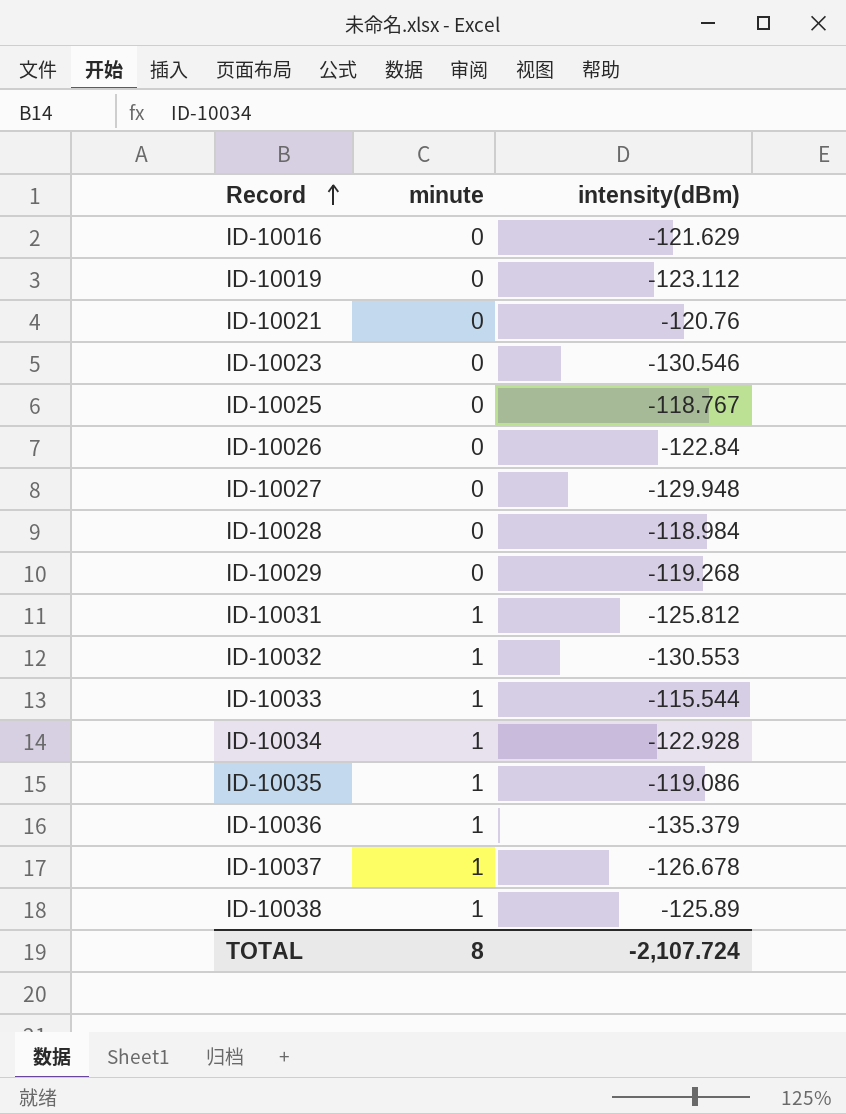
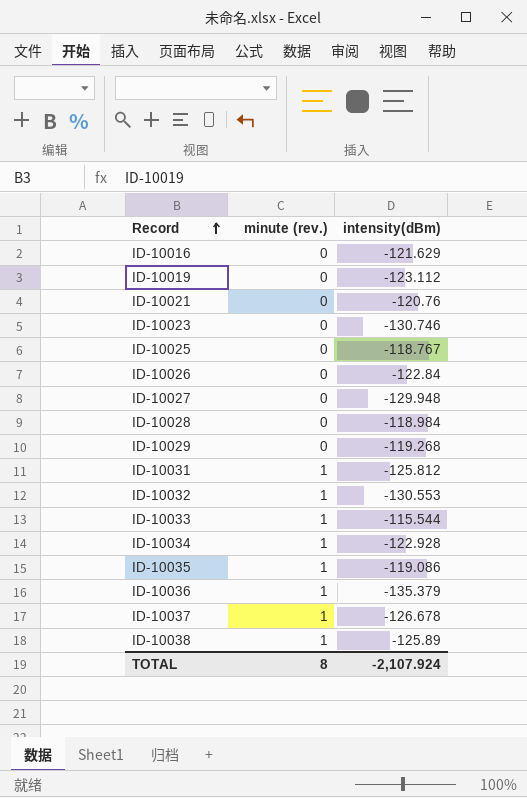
column name: minute -> minute (rev.)
ID-10023 | intensity(dBm): -130.546 -> -130.746
TOTAL | intensity(dBm): -2,107.724 -> -2,107.924

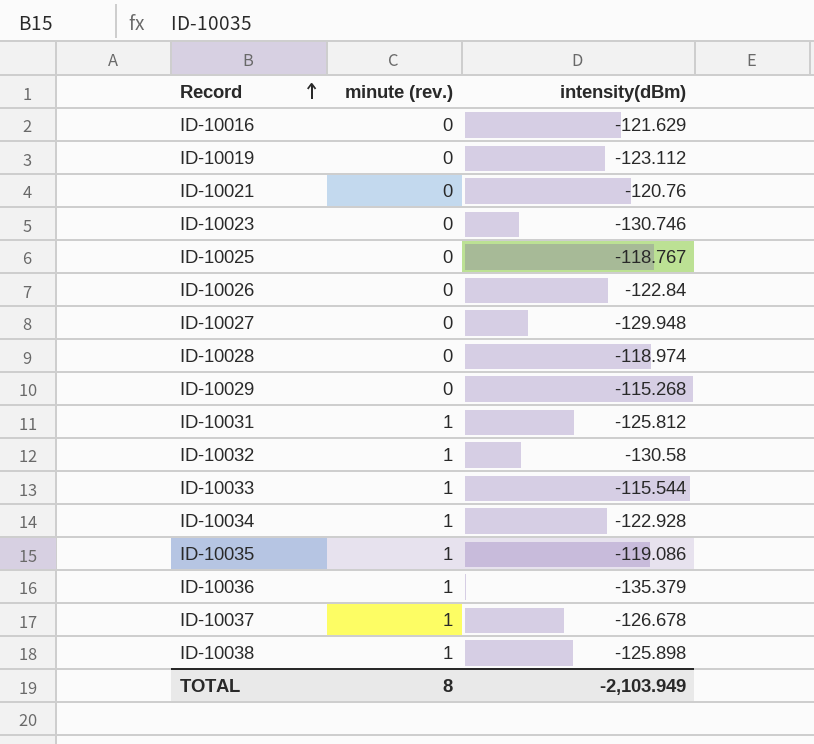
ID-10028 | intensity(dBm): -118.984 -> -118.974
ID-10029 | intensity(dBm): -119.268 -> -115.268
ID-10032 | intensity(dBm): -130.553 -> -130.58
ID-10038 | intensity(dBm): -125.89 -> -125.898
TOTAL | intensity(dBm): -2,107.924 -> -2,103.949

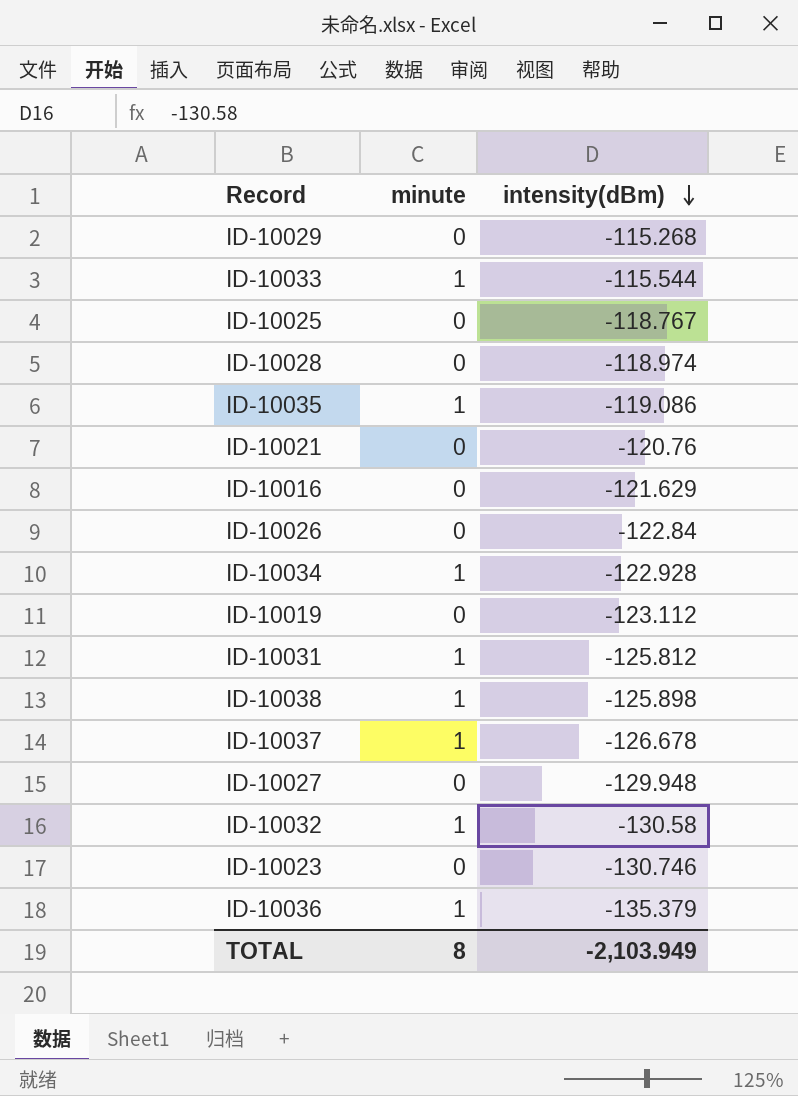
row order: Record ascending -> intensity(dBm) descending
column name: minute (rev.) -> minute

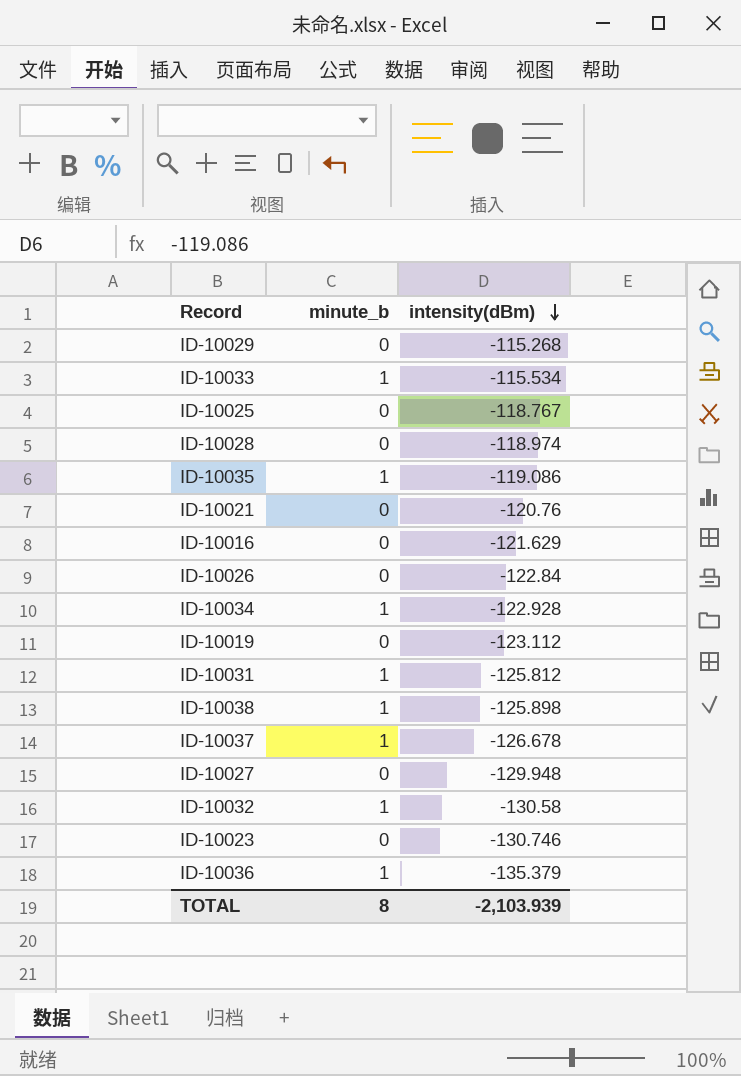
column name: minute -> minute_b
ID-10033 | intensity(dBm): -115.544 -> -115.534
TOTAL | intensity(dBm): -2,103.949 -> -2,103.939

